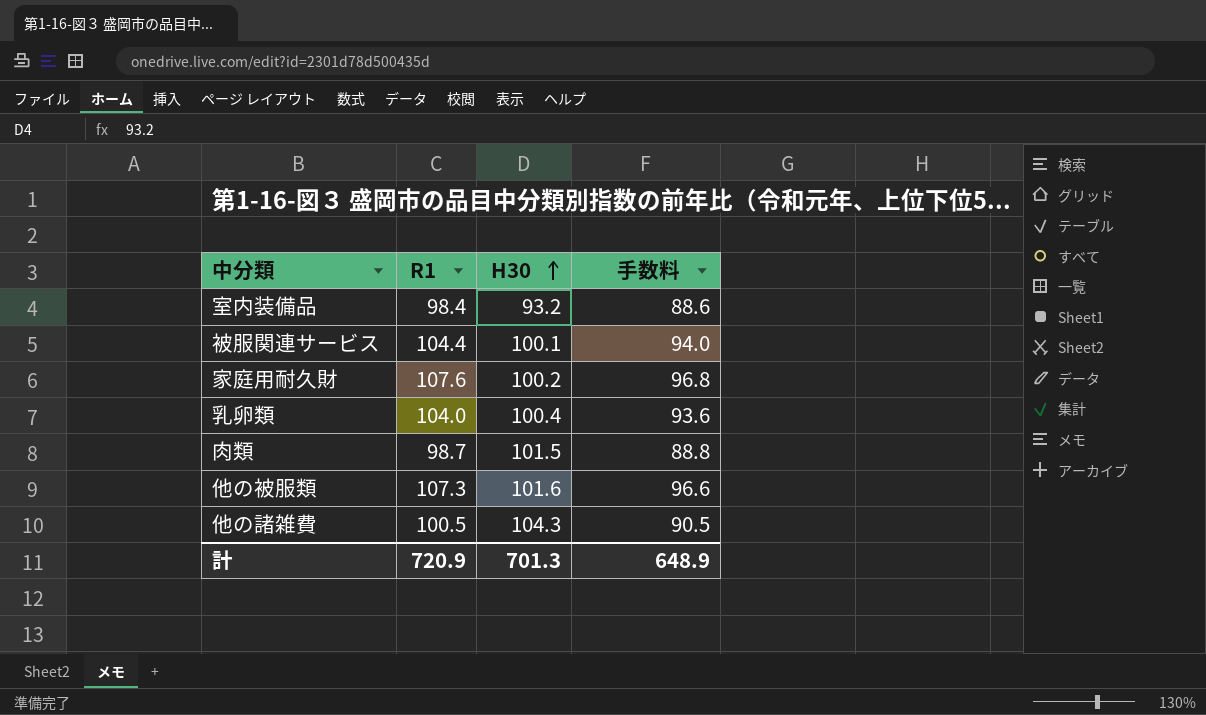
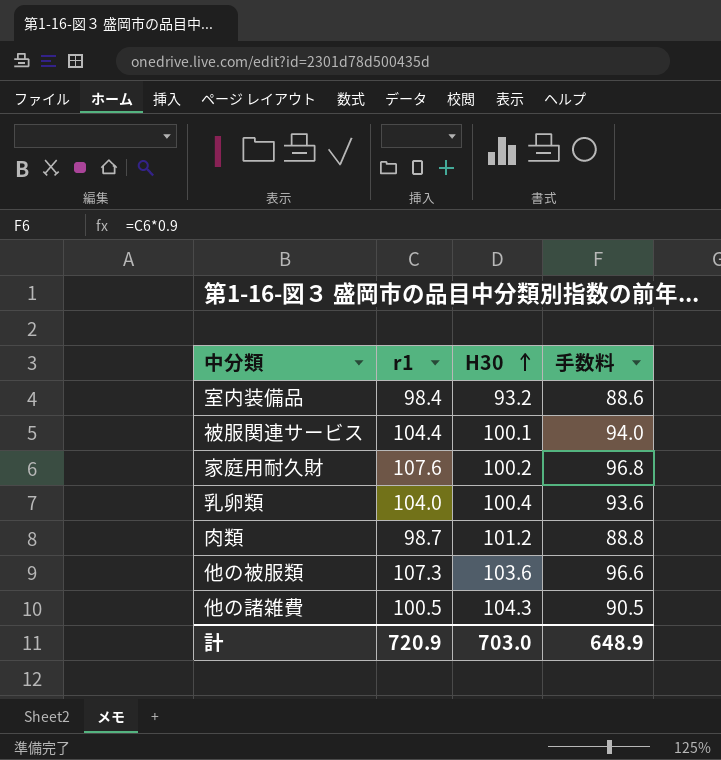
column name: R1 -> r1
肉類 | H30: 101.5 -> 101.2
他の被服類 | H30: 101.6 -> 103.6
計 | H30: 701.3 -> 703.0

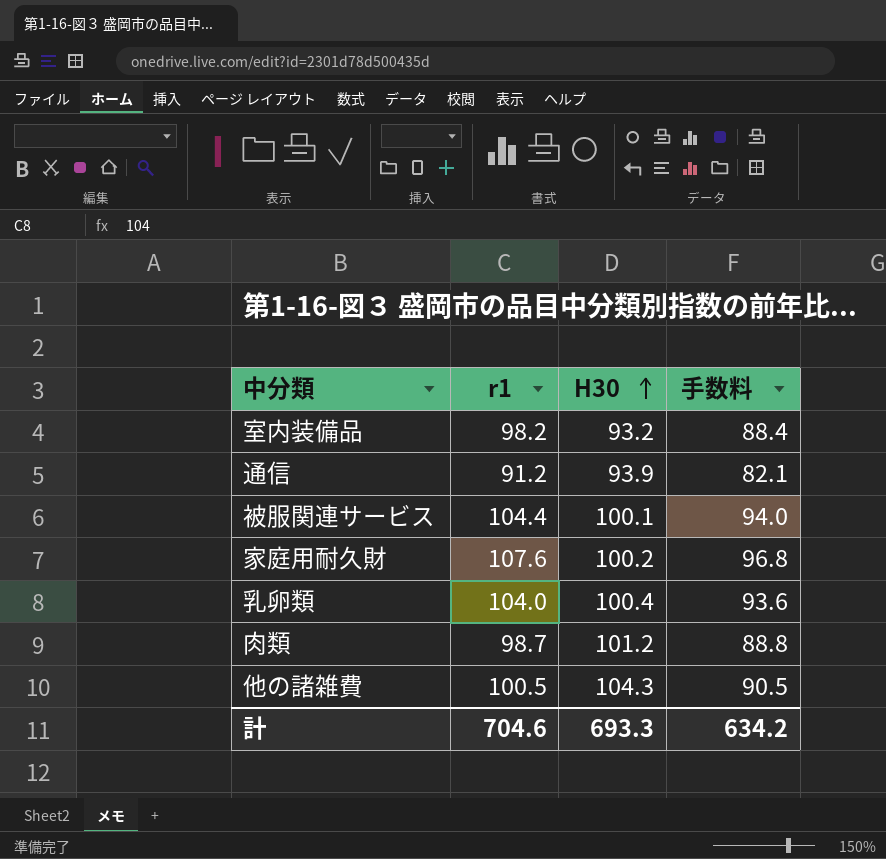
row 他の被服類: 107.3 | 103.6 | 96.6 -> none
室内装備品 | r1: 98.4 -> 98.2
室内装備品 | 手数料: 88.6 -> 88.4
row 通信: none -> 91.2 | 93.9 | 82.1
計 | r1: 720.9 -> 704.6
計 | H30: 703.0 -> 693.3
計 | 手数料: 648.9 -> 634.2

